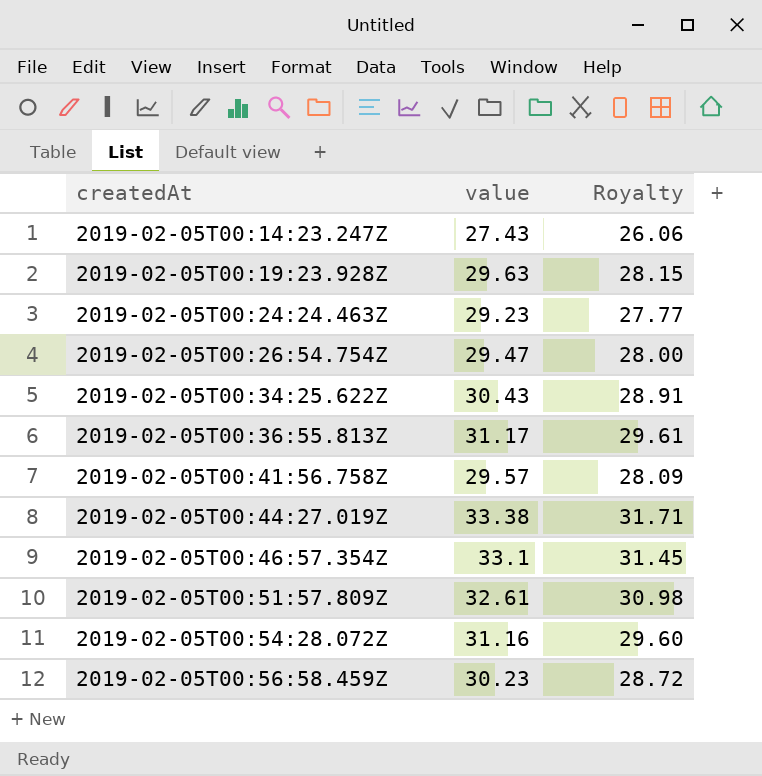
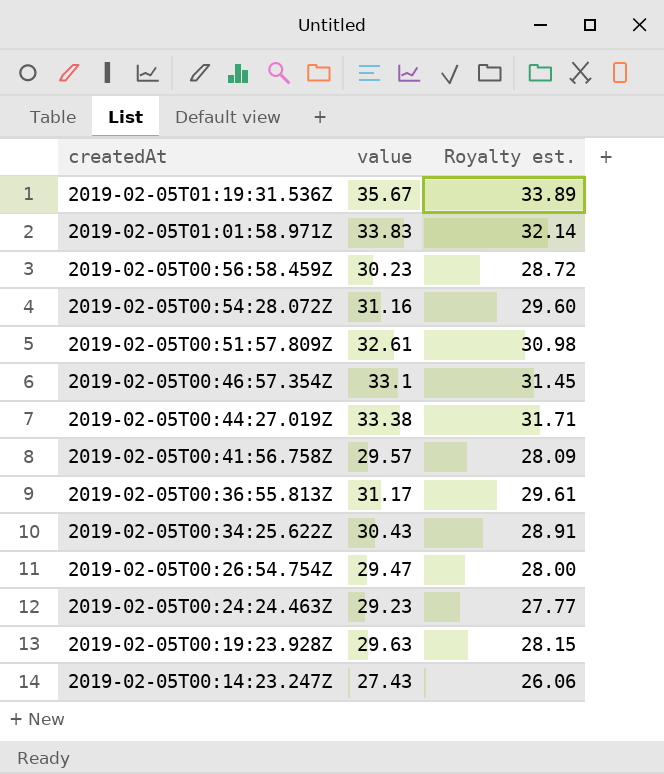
row order: createdAt ascending -> createdAt descending
column name: Royalty -> Royalty est.
row 2019-02-05T01:19:31.536Z: none -> 35.67 | 33.89
row 2019-02-05T01:01:58.971Z: none -> 33.83 | 32.14

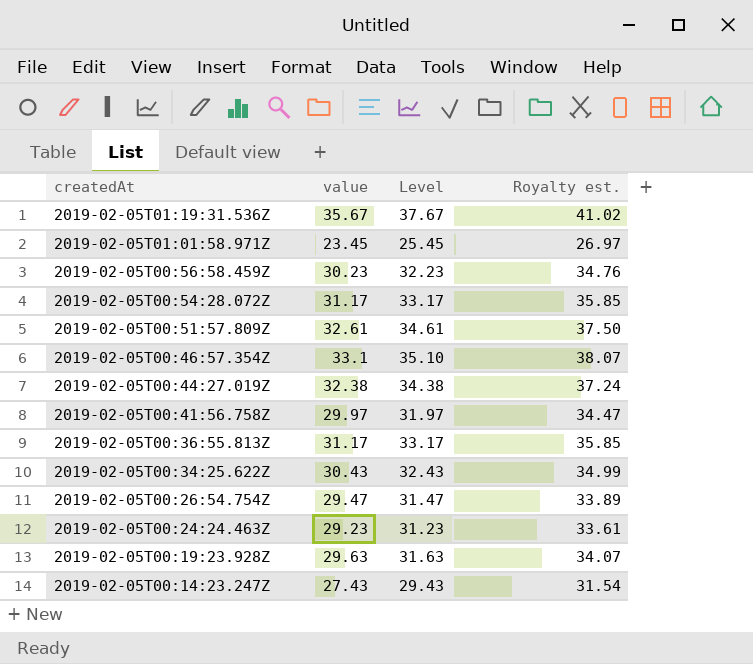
column Level | formula: none -> [value] + 2
column Royalty est. | formula: [value] * 0.95 -> [value] * 1.15
2019-02-05T01:01:58.971Z | value: 33.83 -> 23.45
2019-02-05T00:54:28.072Z | value: 31.16 -> 31.17
2019-02-05T00:44:27.019Z | value: 33.38 -> 32.38
2019-02-05T00:41:56.758Z | value: 29.57 -> 29.97

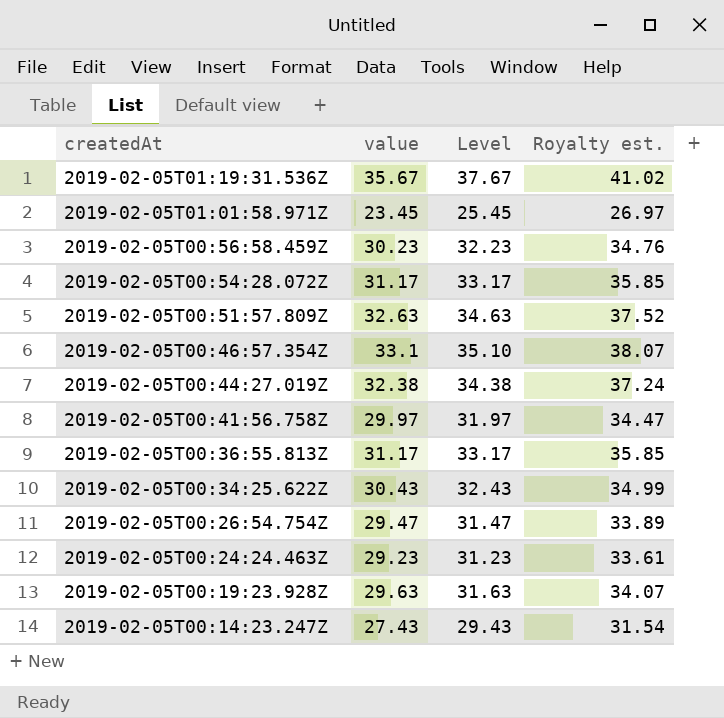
2019-02-05T00:51:57.809Z | value: 32.61 -> 32.63
2019-02-05T00:51:57.809Z | Level: 34.61 -> 34.63
2019-02-05T00:51:57.809Z | Royalty est.: 37.50 -> 37.52

